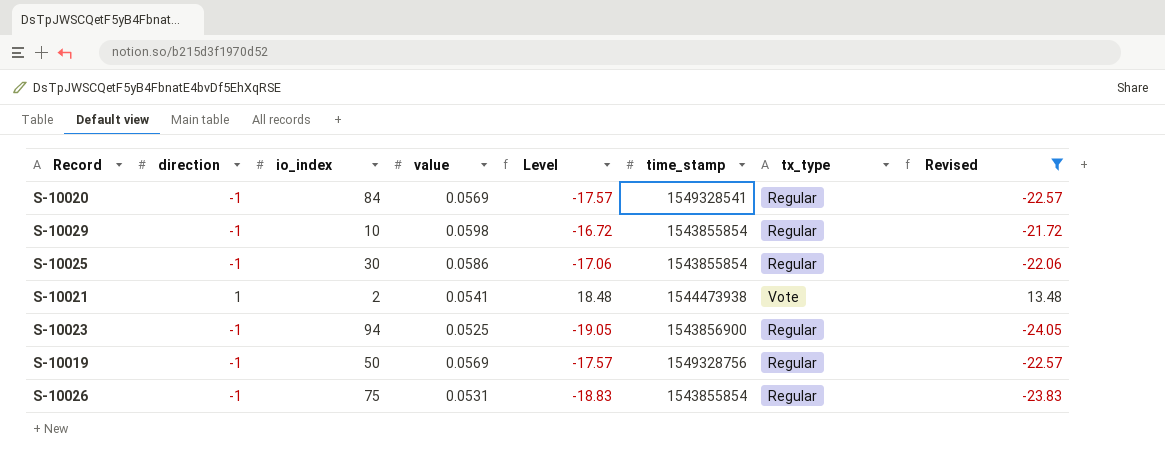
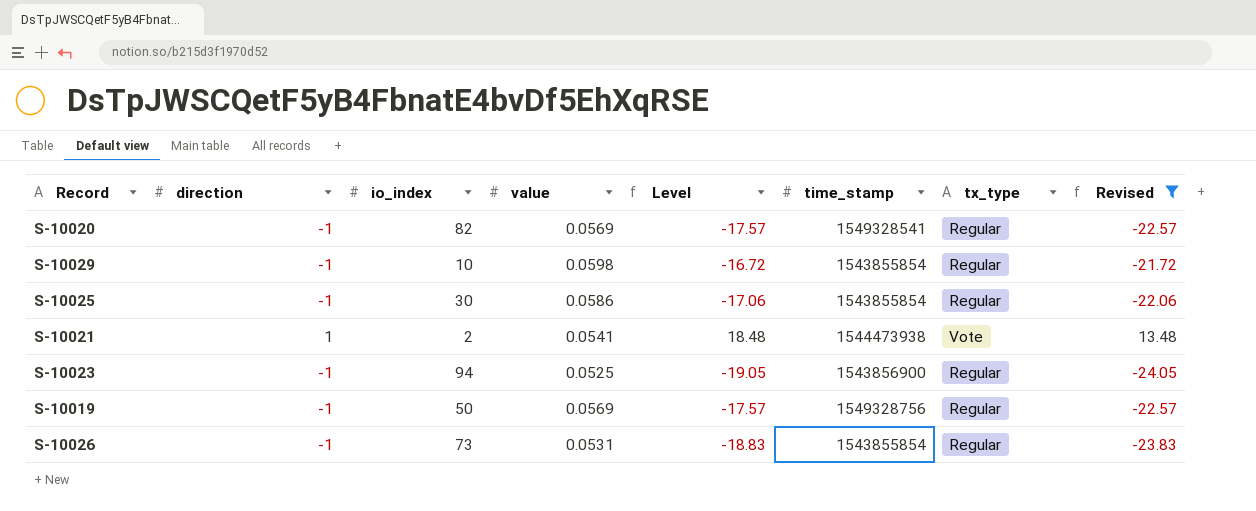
S-10020 | io_index: 84 -> 82
S-10026 | io_index: 75 -> 73

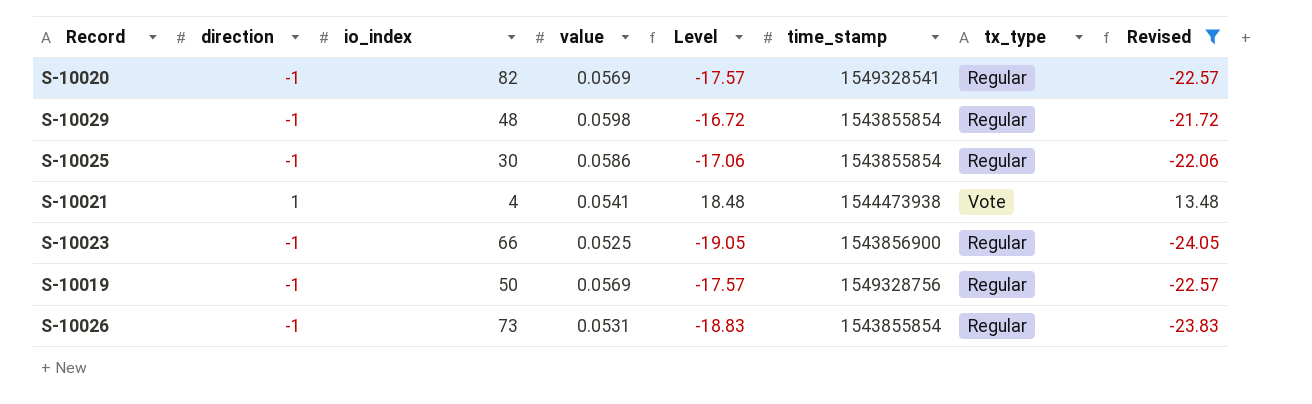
S-10029 | io_index: 10 -> 48
S-10021 | io_index: 2 -> 4
S-10023 | io_index: 94 -> 66

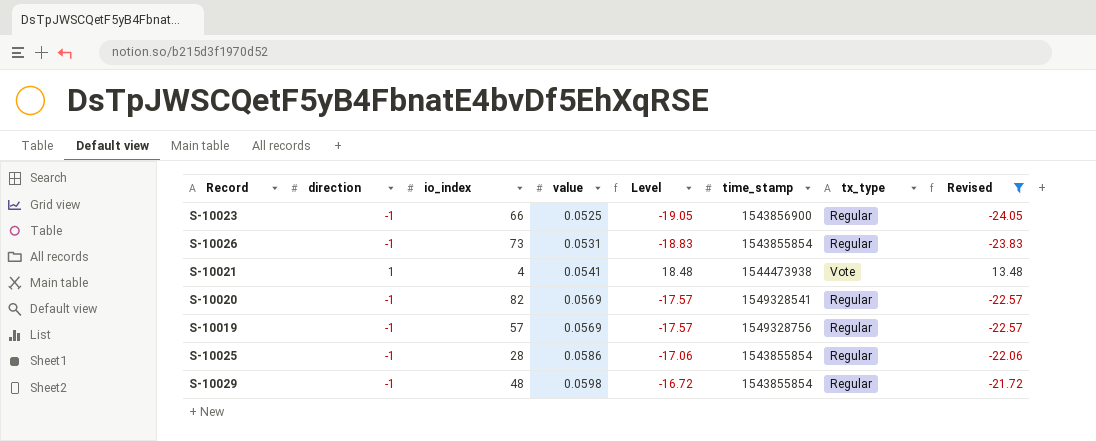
row order: none -> value ascending
S-10019 | io_index: 50 -> 57
S-10025 | io_index: 30 -> 28

